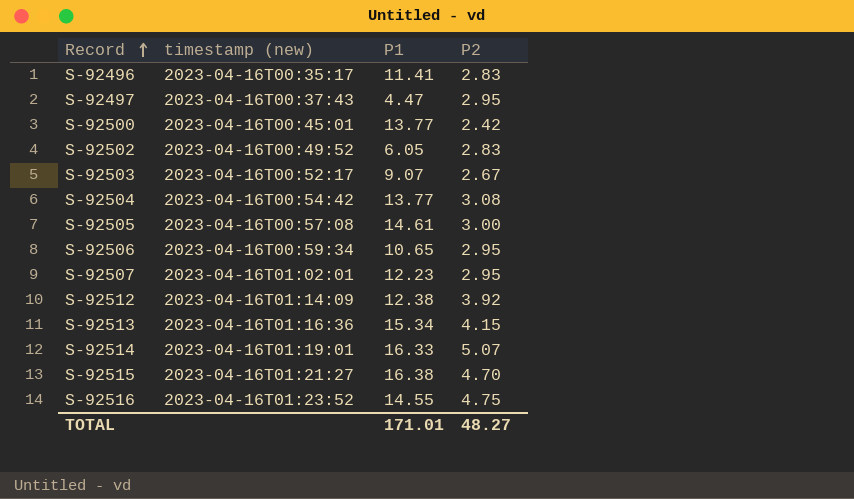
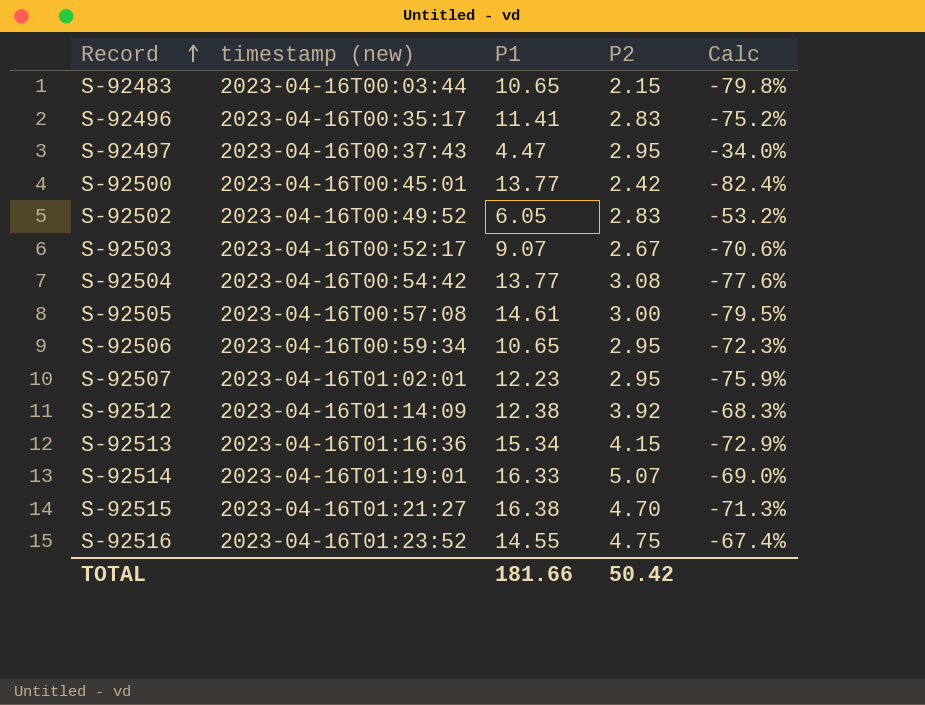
column Calc | formula: none -> ([P2] - [P1]) / [P1]
row S-92483: none -> 2023-04-16T00:03:44 | 10.65 | 2.15 | -79.8%
TOTAL | P1: 171.01 -> 181.66
TOTAL | P2: 48.27 -> 50.42

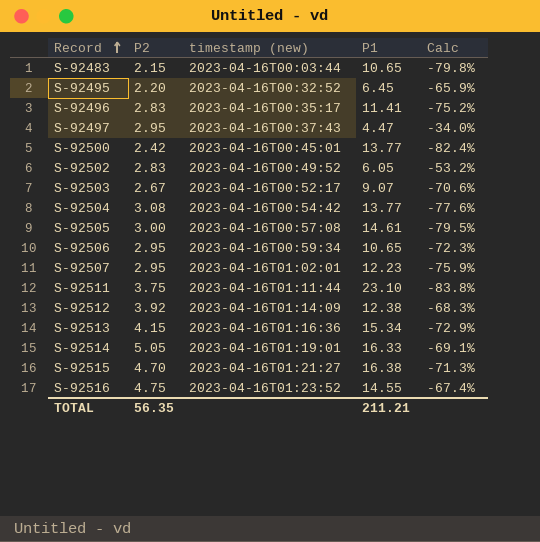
column P2 | position: 4 -> 2
row S-92495: none -> 2.20 | 2023-04-16T00:32:52 | 6.45 | -65.9%
row S-92511: none -> 3.75 | 2023-04-16T01:11:44 | 23.10 | -83.8%
S-92514 | P2: 5.07 -> 5.05
S-92514 | Calc: -69.0% -> -69.1%
TOTAL | P2: 50.42 -> 56.35
TOTAL | P1: 181.66 -> 211.21

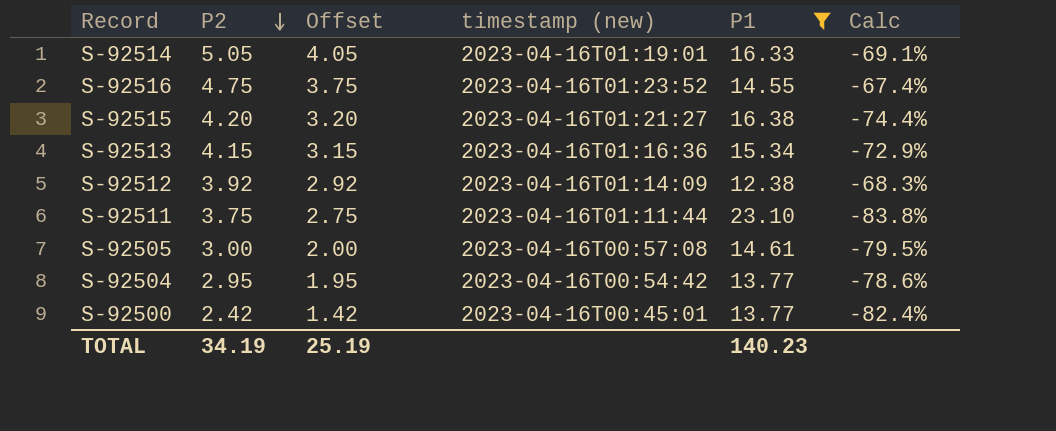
filter: none -> P1 >= 12.38
row order: Record ascending -> P2 descending
column Offset | formula: none -> [P2] - 1
S-92515 | P2: 4.70 -> 4.20
S-92515 | Calc: -71.3% -> -74.4%
S-92504 | P2: 3.08 -> 2.95
S-92504 | Calc: -77.6% -> -78.6%
TOTAL | P2: 56.35 -> 34.19
TOTAL | P1: 211.21 -> 140.23

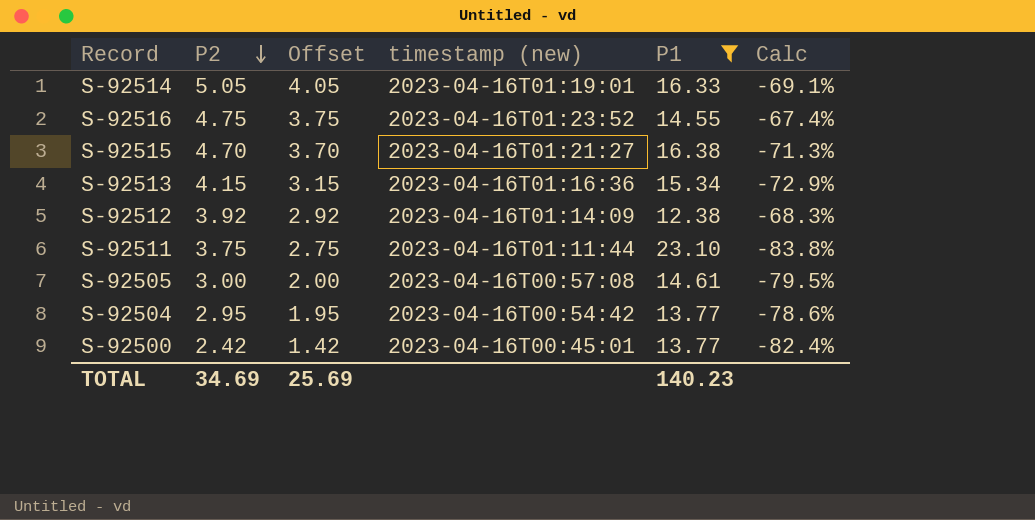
S-92515 | P2: 4.20 -> 4.70
S-92515 | Offset: 3.20 -> 3.70
S-92515 | Calc: -74.4% -> -71.3%
TOTAL | P2: 34.19 -> 34.69
TOTAL | Offset: 25.19 -> 25.69

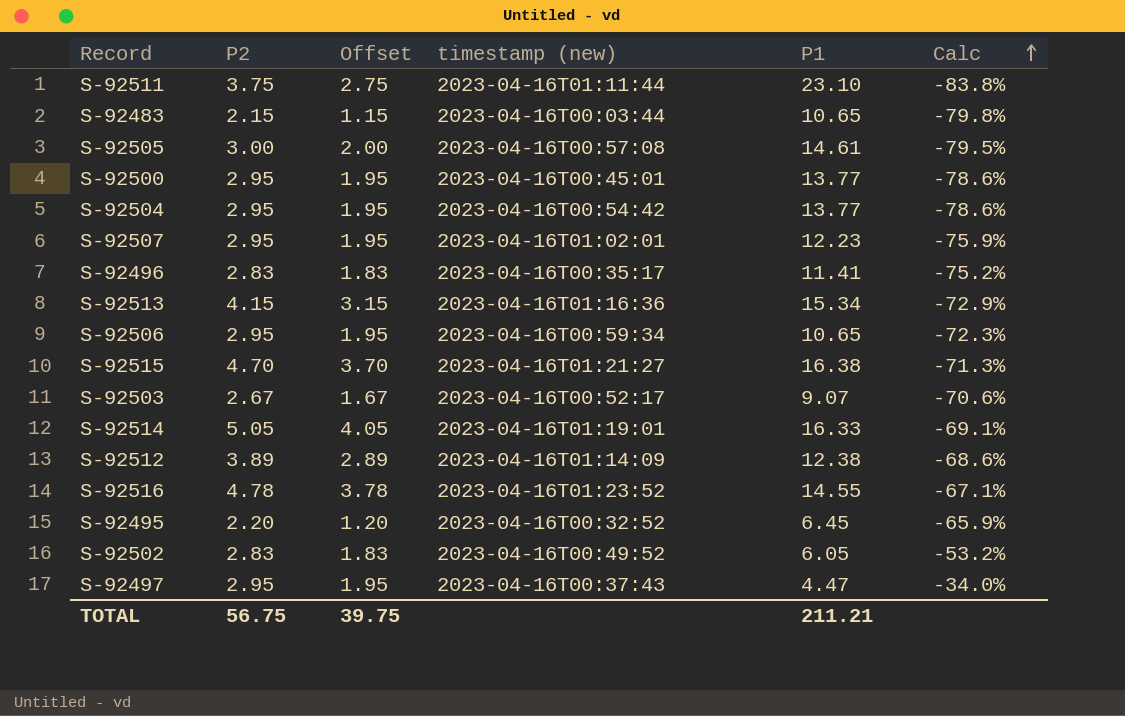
filter: P1 >= 12.38 -> none
row order: P2 descending -> Calc ascending
S-92500 | P2: 2.42 -> 2.95
S-92500 | Offset: 1.42 -> 1.95
S-92500 | Calc: -82.4% -> -78.6%
S-92512 | P2: 3.92 -> 3.89
S-92512 | Offset: 2.92 -> 2.89
S-92512 | Calc: -68.3% -> -68.6%
S-92516 | P2: 4.75 -> 4.78
S-92516 | Offset: 3.75 -> 3.78
S-92516 | Calc: -67.4% -> -67.1%
TOTAL | P2: 34.69 -> 56.75
TOTAL | Offset: 25.69 -> 39.75
TOTAL | P1: 140.23 -> 211.21

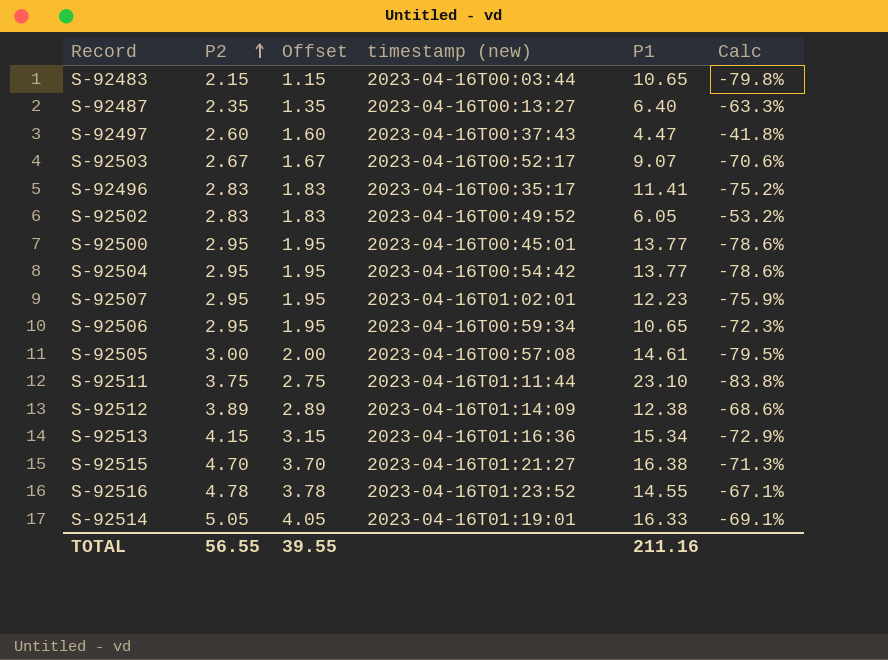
row order: Calc ascending -> P2 ascending
row S-92495: 2.20 | 1.20 | 2023-04-16T00:32:52 | 6.45 | -65.9% -> none
row S-92487: none -> 2.35 | 1.35 | 2023-04-16T00:13:27 | 6.40 | -63.3%
S-92497 | P2: 2.95 -> 2.60
S-92497 | Offset: 1.95 -> 1.60
S-92497 | Calc: -34.0% -> -41.8%
TOTAL | P2: 56.75 -> 56.55
TOTAL | Offset: 39.75 -> 39.55
TOTAL | P1: 211.21 -> 211.16

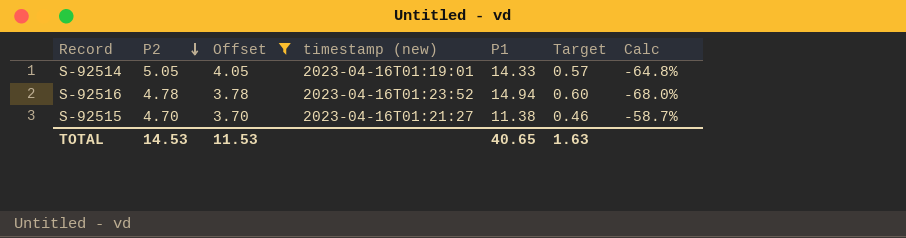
filter: none -> Offset >= 3.70
row order: P2 ascending -> P2 descending
column Target | formula: none -> [P1] * 0.04
S-92514 | P1: 16.33 -> 14.33
S-92514 | Calc: -69.1% -> -64.8%
S-92516 | P1: 14.55 -> 14.94
S-92516 | Calc: -67.1% -> -68.0%
S-92515 | P1: 16.38 -> 11.38
S-92515 | Calc: -71.3% -> -58.7%
TOTAL | P2: 56.55 -> 14.53
TOTAL | Offset: 39.55 -> 11.53
TOTAL | P1: 211.16 -> 40.65

